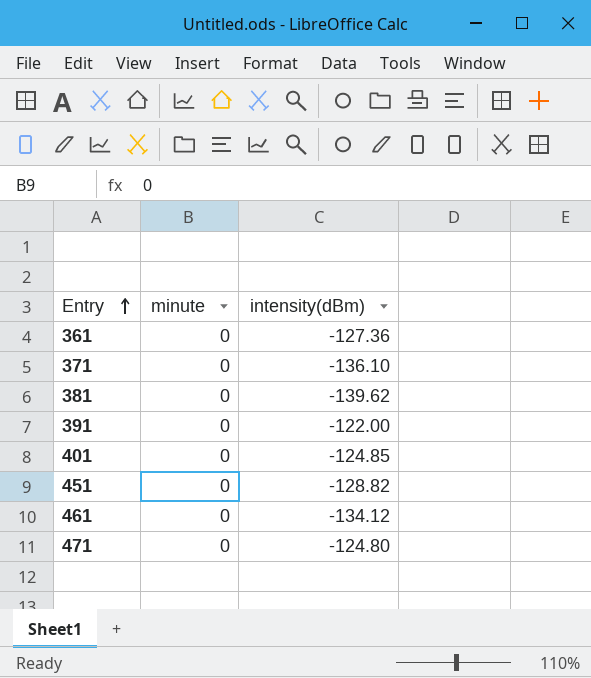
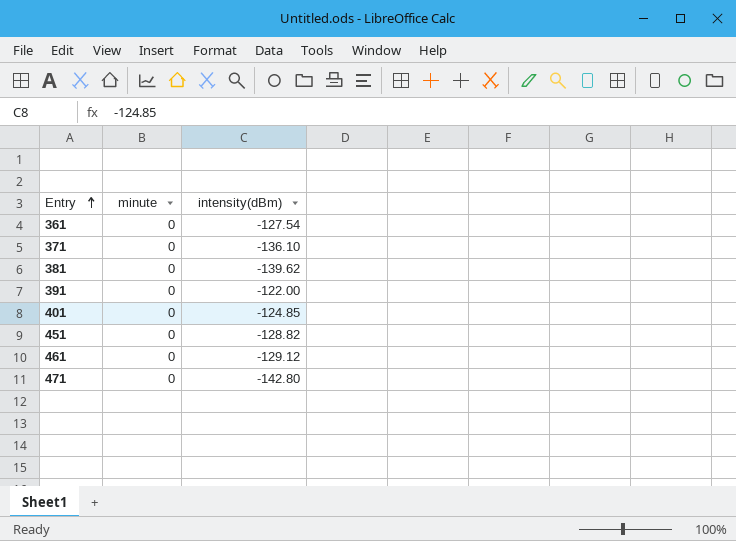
361 | intensity(dBm): -127.36 -> -127.54
461 | intensity(dBm): -134.12 -> -129.12
471 | intensity(dBm): -124.80 -> -142.80

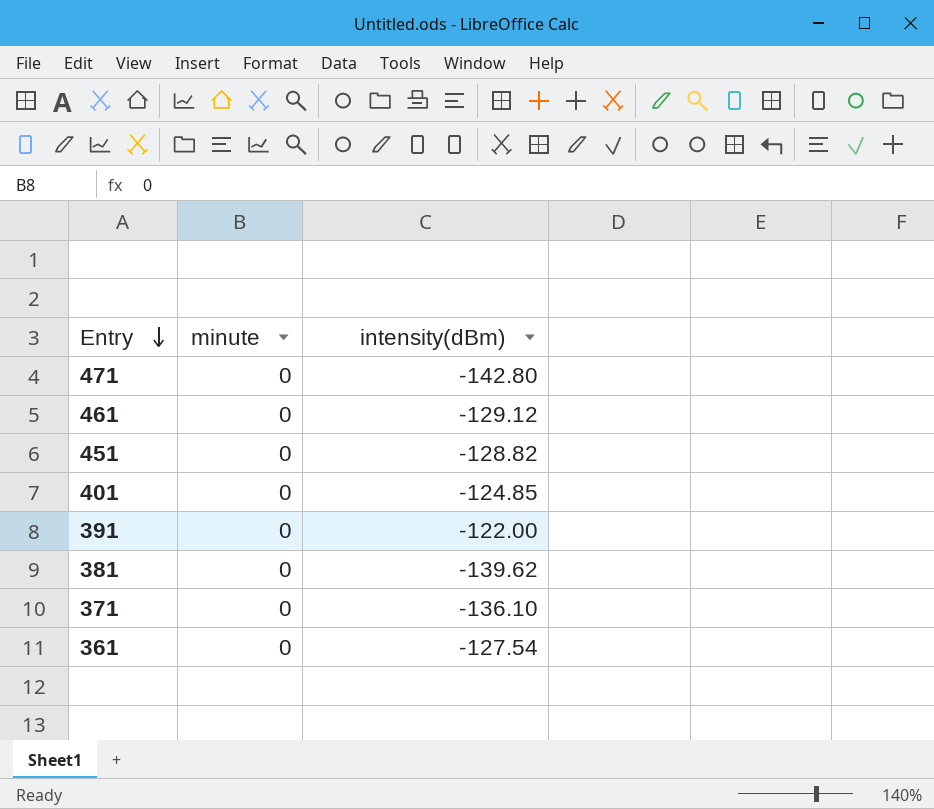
row order: Entry ascending -> Entry descending

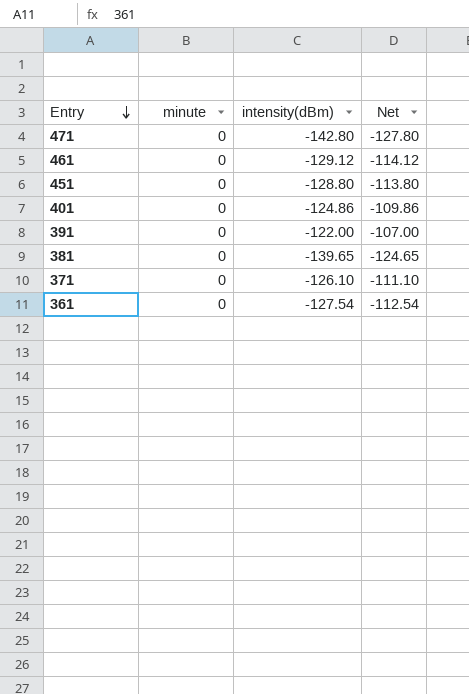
column Net | formula: none -> [intensity(dBm)] + 15
451 | intensity(dBm): -128.82 -> -128.80
401 | intensity(dBm): -124.85 -> -124.86
381 | intensity(dBm): -139.62 -> -139.65
371 | intensity(dBm): -136.10 -> -126.10

